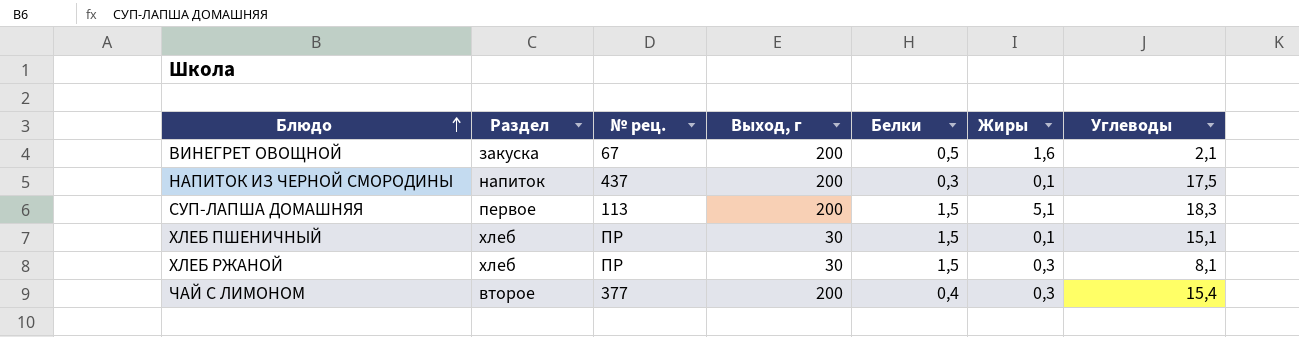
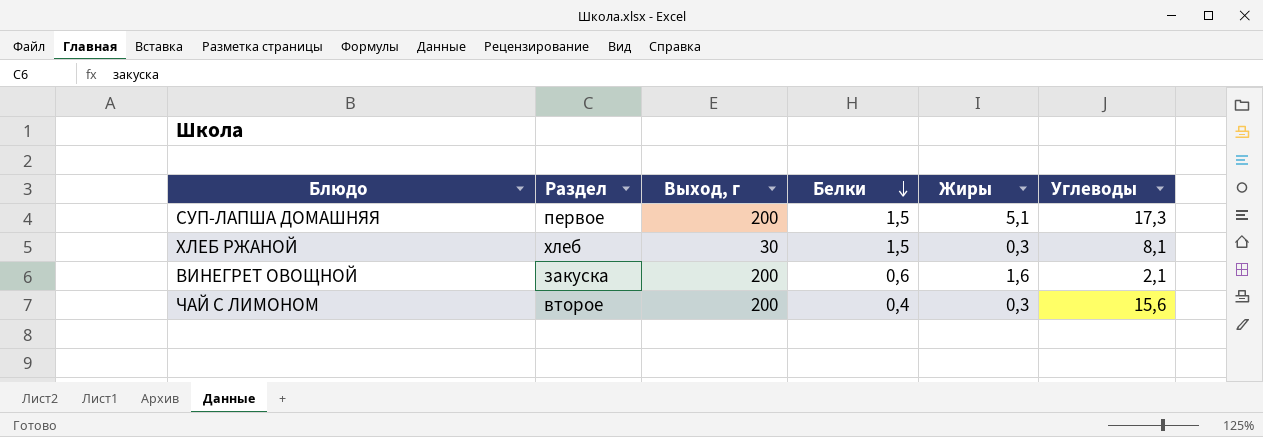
row order: Блюдо ascending -> Белки descending
column № рец. | position: 3 -> none
row НАПИТОК ИЗ ЧЕРНОЙ СМОРОДИНЫ: напиток | 437 | 200 | 0,3 | 0,1 | 17,5 -> none
row ХЛЕБ ПШЕНИЧНЫЙ: хлеб | ПР | 30 | 1,5 | 0,1 | 15,1 -> none
СУП-ЛАПША ДОМАШНЯЯ | Углеводы: 18,3 -> 17,3
ВИНЕГРЕТ ОВОЩНОЙ | Белки: 0,5 -> 0,6
ЧАЙ С ЛИМОНОМ | Углеводы: 15,4 -> 15,6

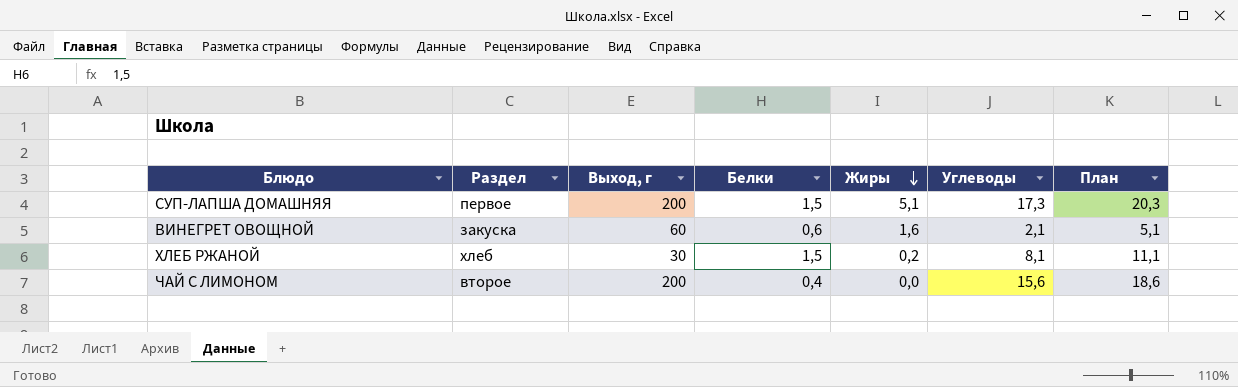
row order: Белки descending -> Жиры descending
column План | formula: none -> [Углеводы] + 3
ВИНЕГРЕТ ОВОЩНОЙ | Выход, г: 200 -> 60
ХЛЕБ РЖАНОЙ | Жиры: 0,3 -> 0,2
ЧАЙ С ЛИМОНОМ | Жиры: 0,3 -> 0,0

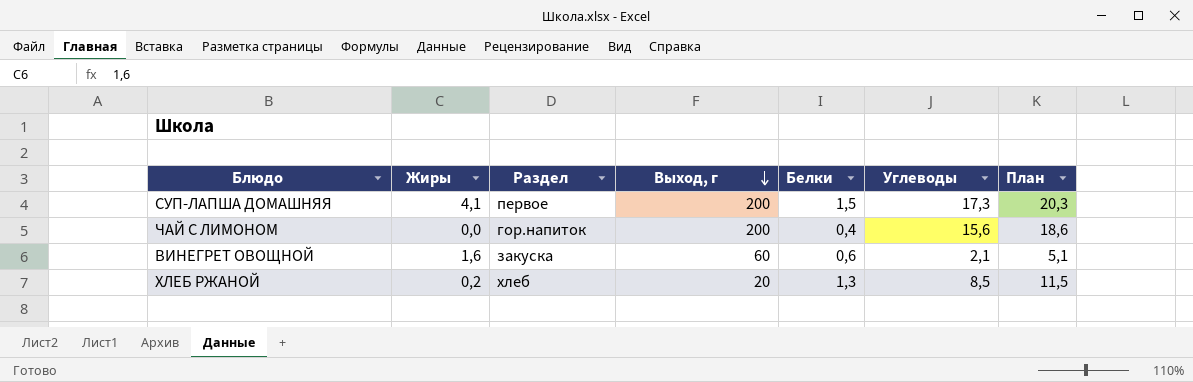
row order: Жиры descending -> Выход, г descending
column Жиры | position: 5 -> 2
СУП-ЛАПША ДОМАШНЯЯ | Жиры: 5,1 -> 4,1
ЧАЙ С ЛИМОНОМ | Раздел: второе -> гор.напиток
ХЛЕБ РЖАНОЙ | Выход, г: 30 -> 20
ХЛЕБ РЖАНОЙ | Белки: 1,5 -> 1,3
ХЛЕБ РЖАНОЙ | Углеводы: 8,1 -> 8,5
ХЛЕБ РЖАНОЙ | План: 11,1 -> 11,5

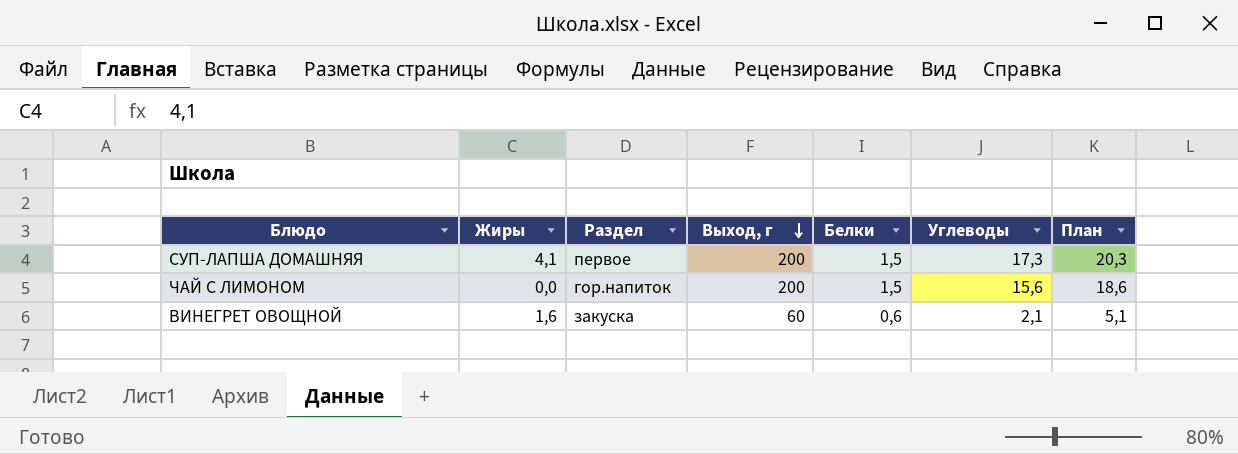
row ХЛЕБ РЖАНОЙ: 0,2 | хлеб | 20 | 1,3 | 8,5 | 11,5 -> none
ЧАЙ С ЛИМОНОМ | Белки: 0,4 -> 1,5

